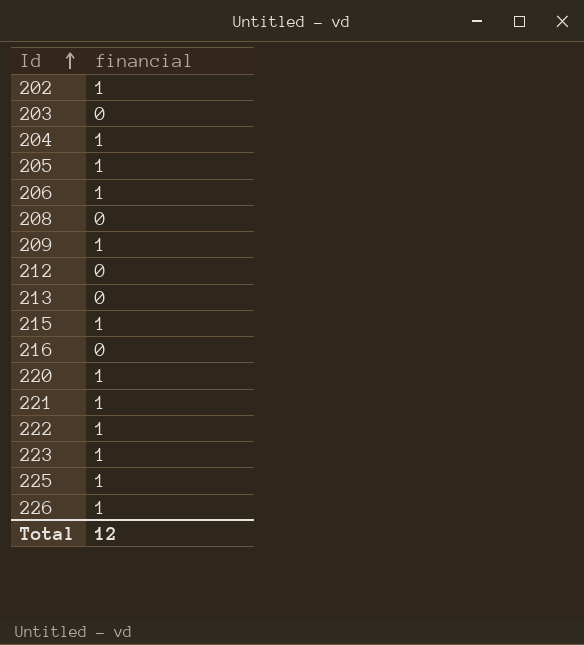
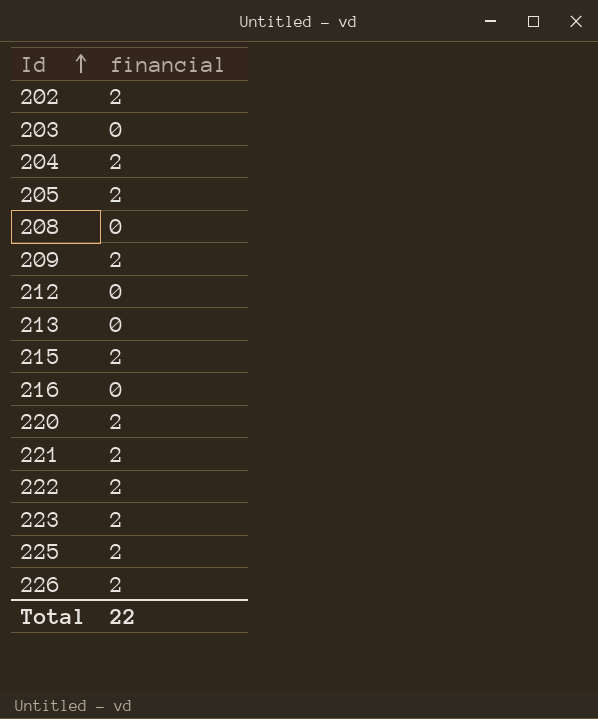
row 206: 1 -> none
202 | financial: 1 -> 2
204 | financial: 1 -> 2
205 | financial: 1 -> 2
209 | financial: 1 -> 2
215 | financial: 1 -> 2
220 | financial: 1 -> 2
221 | financial: 1 -> 2
222 | financial: 1 -> 2
223 | financial: 1 -> 2
225 | financial: 1 -> 2
226 | financial: 1 -> 2
Total | financial: 12 -> 22

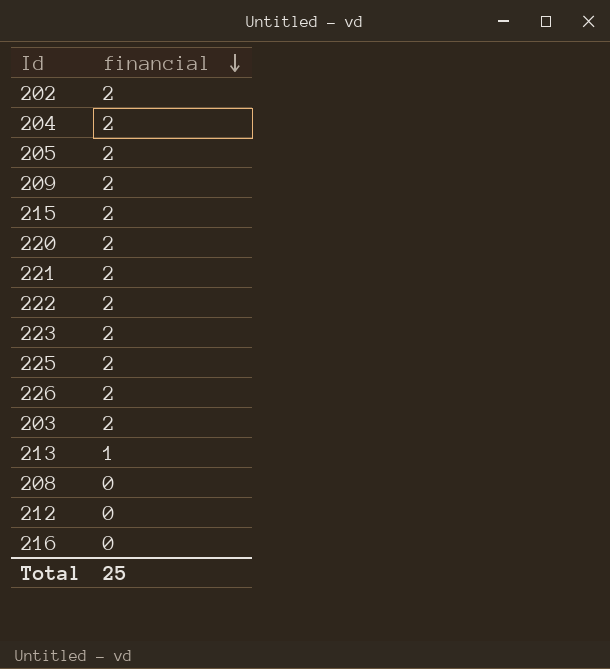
row order: Id ascending -> financial descending
203 | financial: 0 -> 2
213 | financial: 0 -> 1
Total | financial: 22 -> 25

